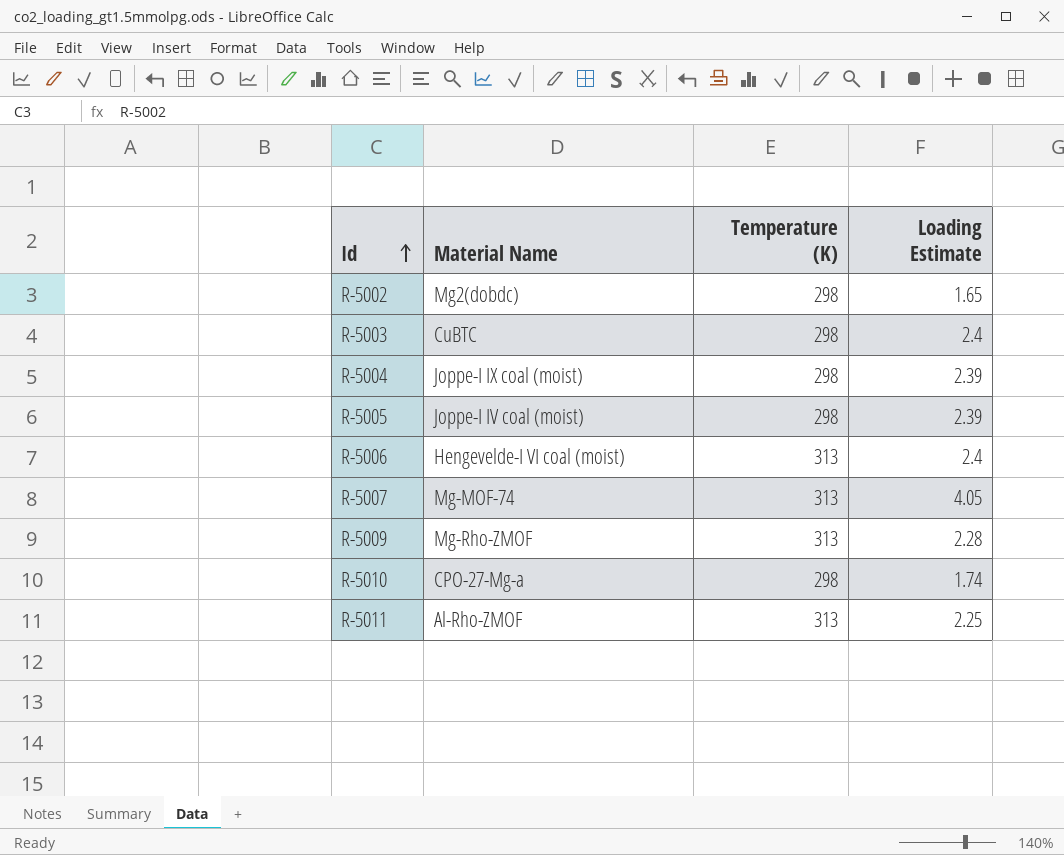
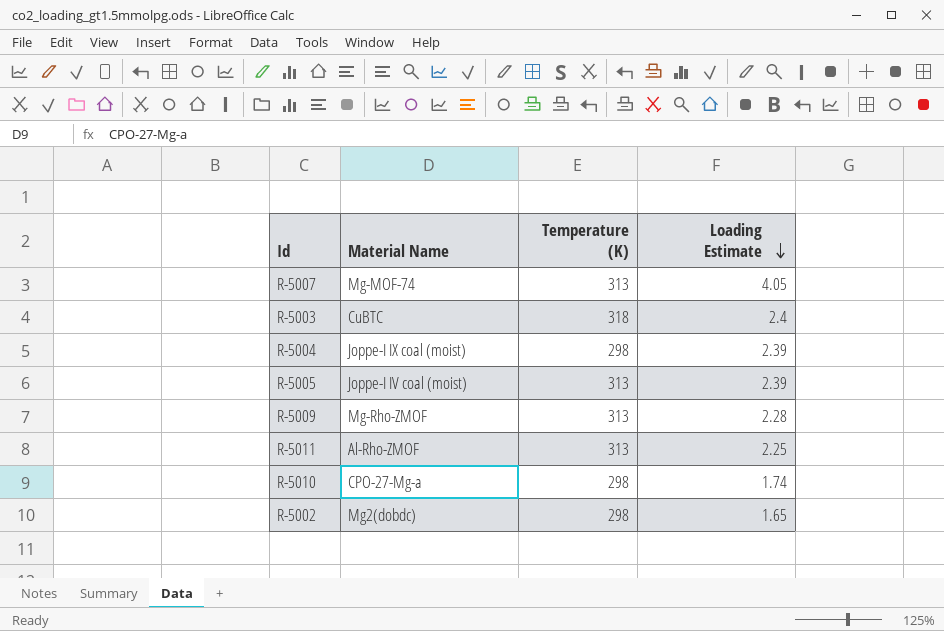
row order: Id ascending -> Loading Estimate descending
row R-5006: Hengevelde-I VI coal (moist) | 313 | 2.4 -> none
R-5003 | Temperature (K): 298 -> 318
R-5005 | Temperature (K): 298 -> 313

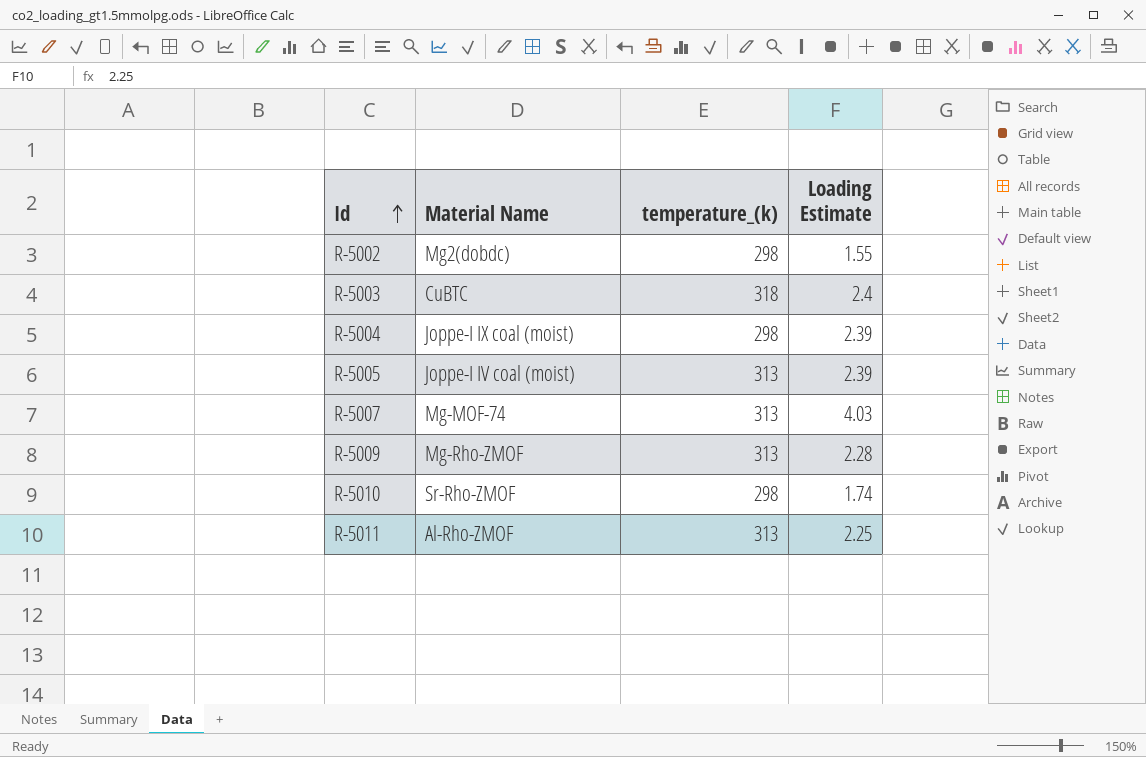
row order: Loading Estimate descending -> Id ascending
column name: Temperature (K) -> temperature_(k)
R-5002 | Loading Estimate: 1.65 -> 1.55
R-5007 | Loading Estimate: 4.05 -> 4.03
R-5010 | Material Name: CPO-27-Mg-a -> Sr-Rho-ZMOF

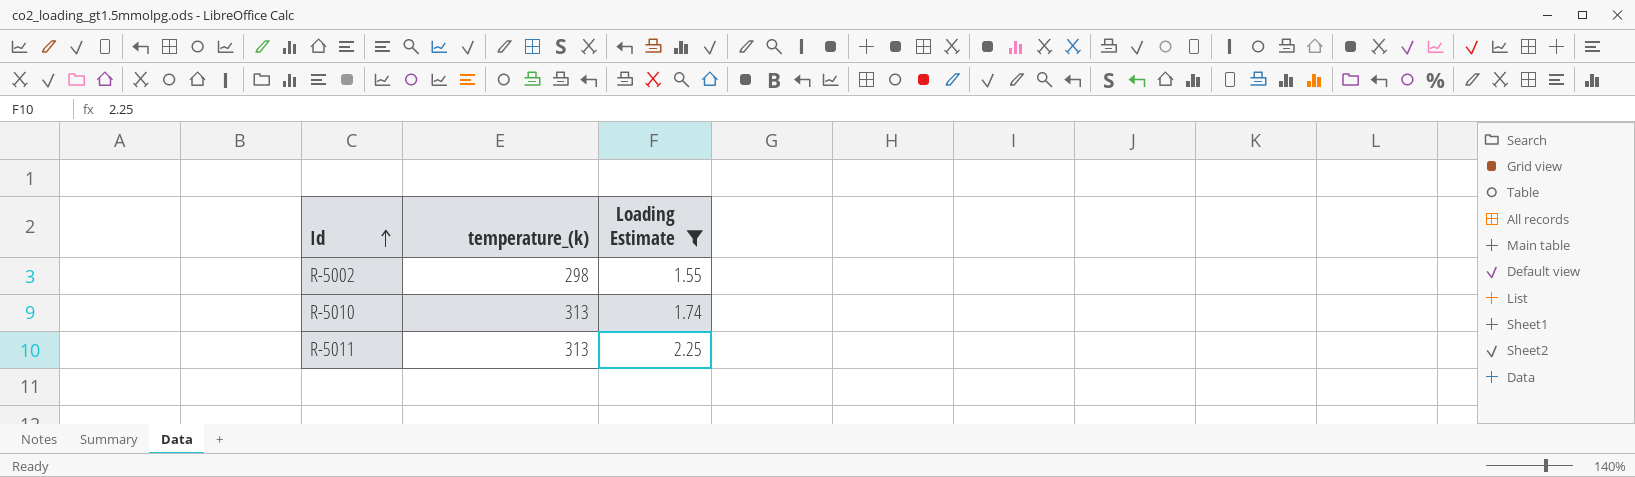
filter: none -> Loading Estimate <= 2.25
column Material Name | position: 2 -> none
R-5010 | temperature_(k): 298 -> 313

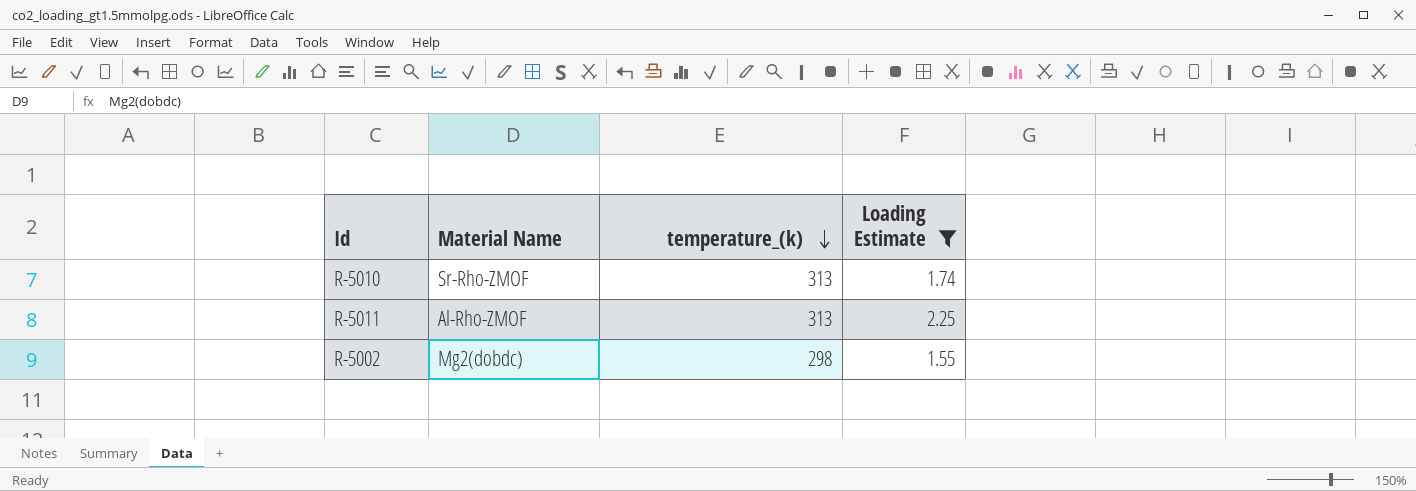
row order: Id ascending -> temperature_(k) descending
column Material Name | position: none -> 2

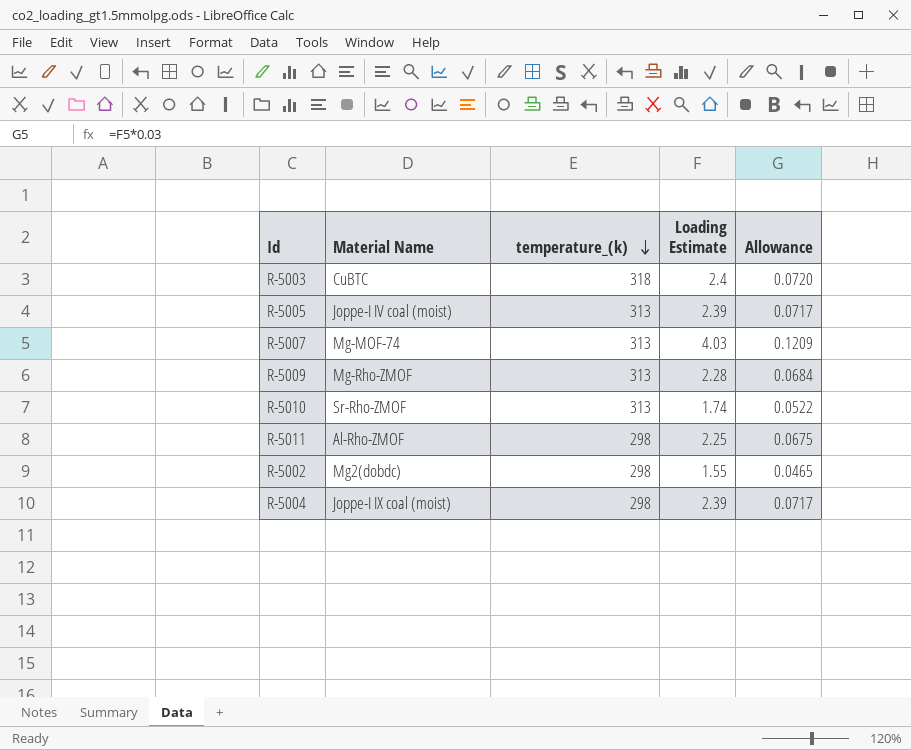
filter: Loading Estimate <= 2.25 -> none
column Allowance | formula: none -> [Loading Estimate] * 0.03
R-5011 | temperature_(k): 313 -> 298

